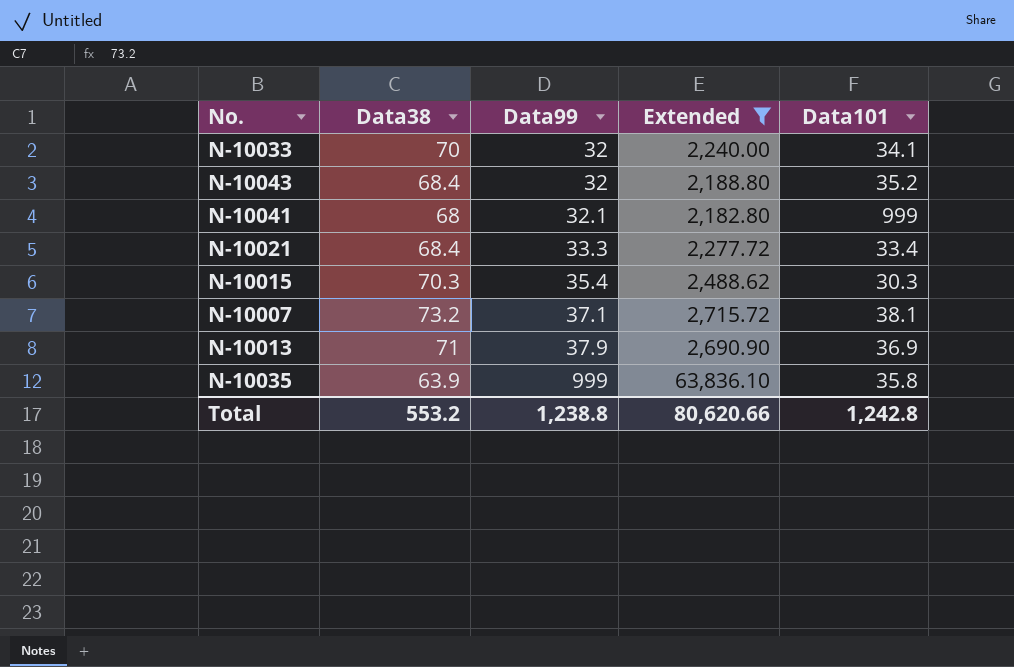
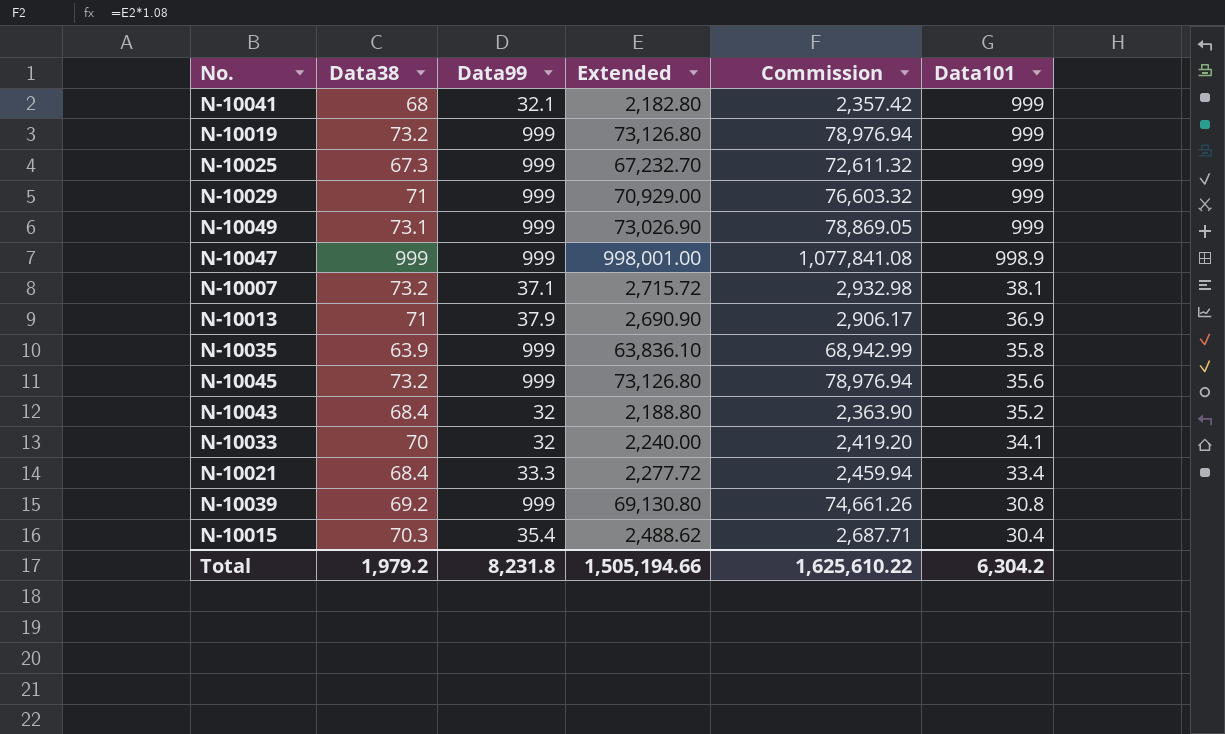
filter: Extended <= 63,836.10 -> none
row order: Data99 ascending -> Data101 descending
column Commission | formula: none -> [Extended] * 1.08
N-10015 | Data101: 30.3 -> 30.4
Total | Data38: 553.2 -> 1,979.2
Total | Data99: 1,238.8 -> 8,231.8
Total | Extended: 80,620.66 -> 1,505,194.66
Total | Data101: 1,242.8 -> 6,304.2

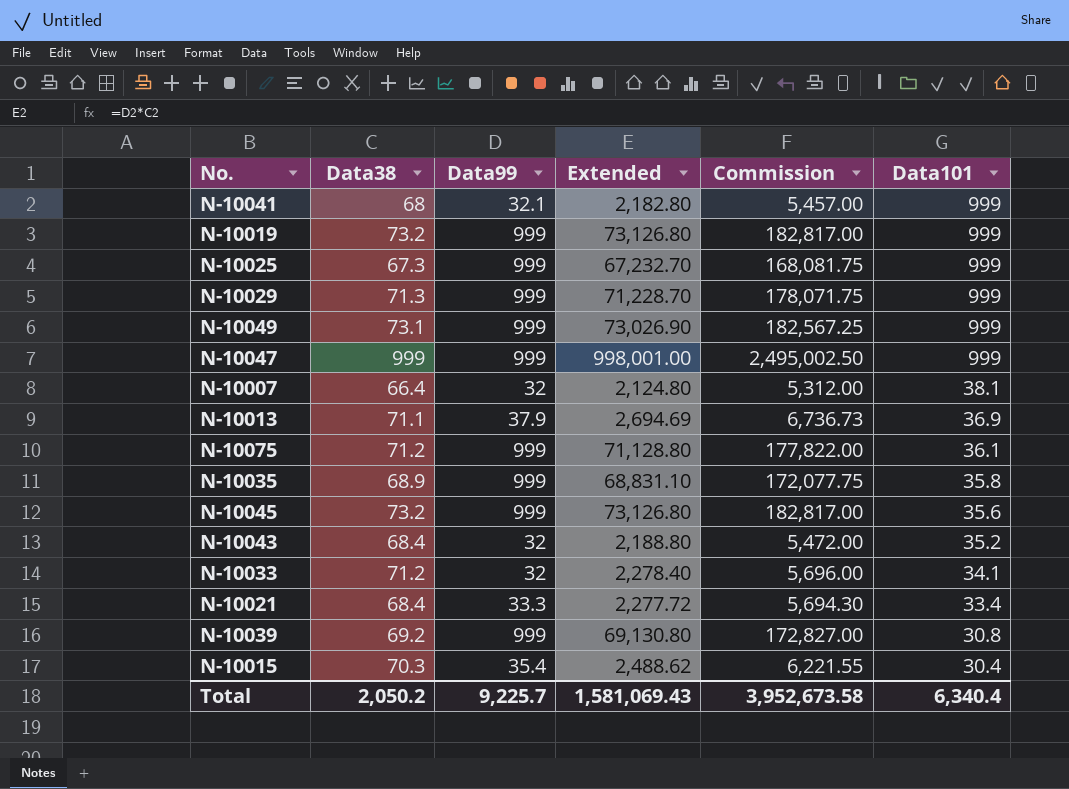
column Commission | formula: [Extended] * 1.08 -> [Extended] * 2.5
N-10029 | Data38: 71 -> 71.3
N-10029 | Extended: 70,929.00 -> 71,228.70
N-10047 | Data101: 998.9 -> 999
N-10007 | Data38: 73.2 -> 66.4
N-10007 | Data99: 37.1 -> 32
N-10007 | Extended: 2,715.72 -> 2,124.80
N-10013 | Data38: 71 -> 71.1
N-10013 | Extended: 2,690.90 -> 2,694.69
row N-10075: none -> 71.2 | 999 | 71,128.80 | 177,822.00 | 36.1
N-10035 | Data38: 63.9 -> 68.9
N-10035 | Extended: 63,836.10 -> 68,831.10
N-10033 | Data38: 70 -> 71.2
N-10033 | Extended: 2,240.00 -> 2,278.40
Total | Data38: 1,979.2 -> 2,050.2
Total | Data99: 8,231.8 -> 9,225.7
Total | Extended: 1,505,194.66 -> 1,581,069.43
Total | Commission: 1,625,610.22 -> 3,952,673.58
Total | Data101: 6,304.2 -> 6,340.4

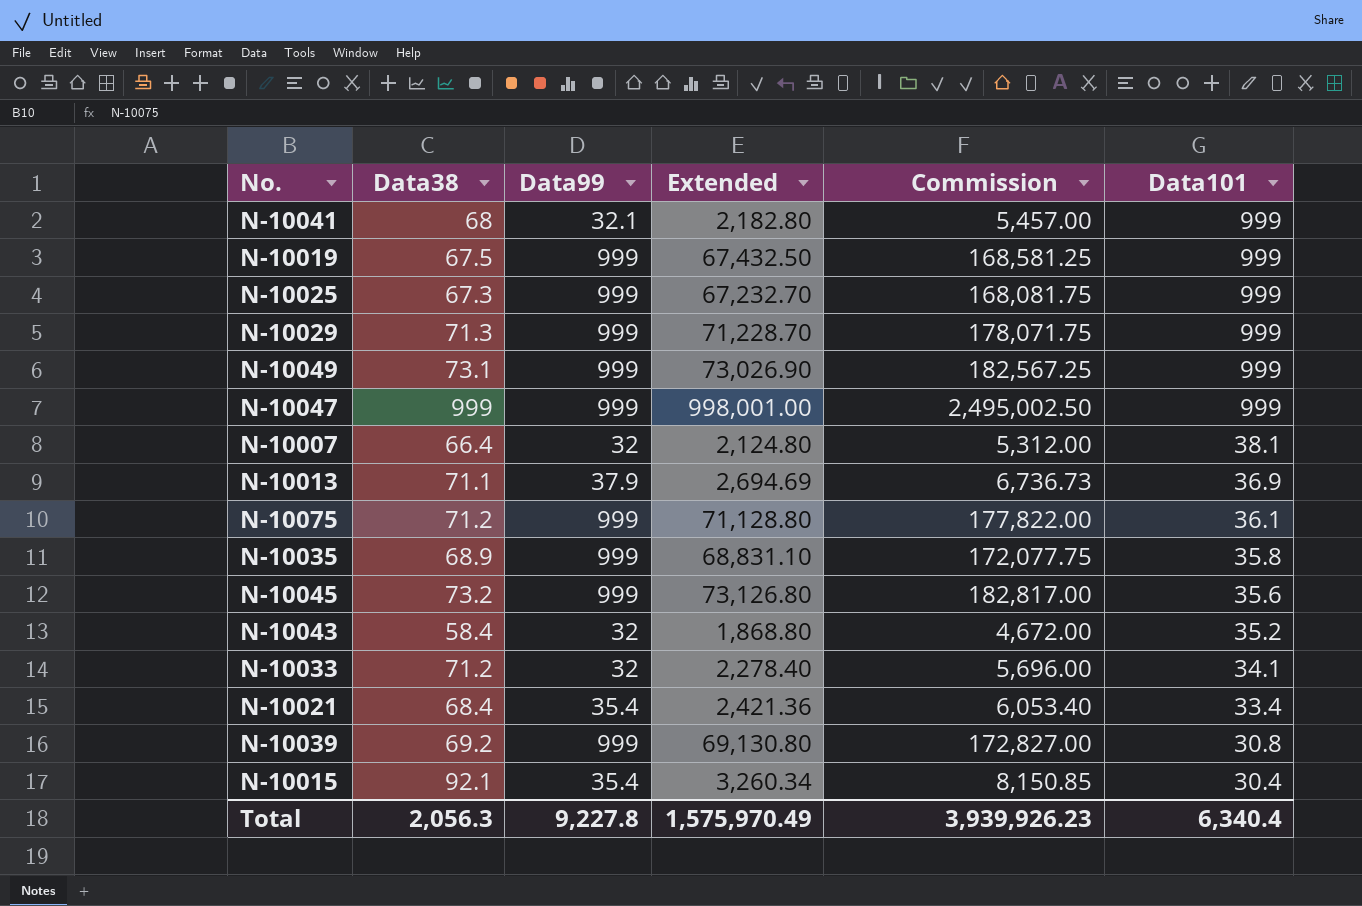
N-10019 | Data38: 73.2 -> 67.5
N-10019 | Extended: 73,126.80 -> 67,432.50
N-10019 | Commission: 182,817.00 -> 168,581.25
N-10043 | Data38: 68.4 -> 58.4
N-10043 | Extended: 2,188.80 -> 1,868.80
N-10043 | Commission: 5,472.00 -> 4,672.00
N-10021 | Data99: 33.3 -> 35.4
N-10021 | Extended: 2,277.72 -> 2,421.36
N-10021 | Commission: 5,694.30 -> 6,053.40
N-10015 | Data38: 70.3 -> 92.1
N-10015 | Extended: 2,488.62 -> 3,260.34
N-10015 | Commission: 6,221.55 -> 8,150.85
Total | Data38: 2,050.2 -> 2,056.3
Total | Data99: 9,225.7 -> 9,227.8
Total | Extended: 1,581,069.43 -> 1,575,970.49
Total | Commission: 3,952,673.58 -> 3,939,926.23

